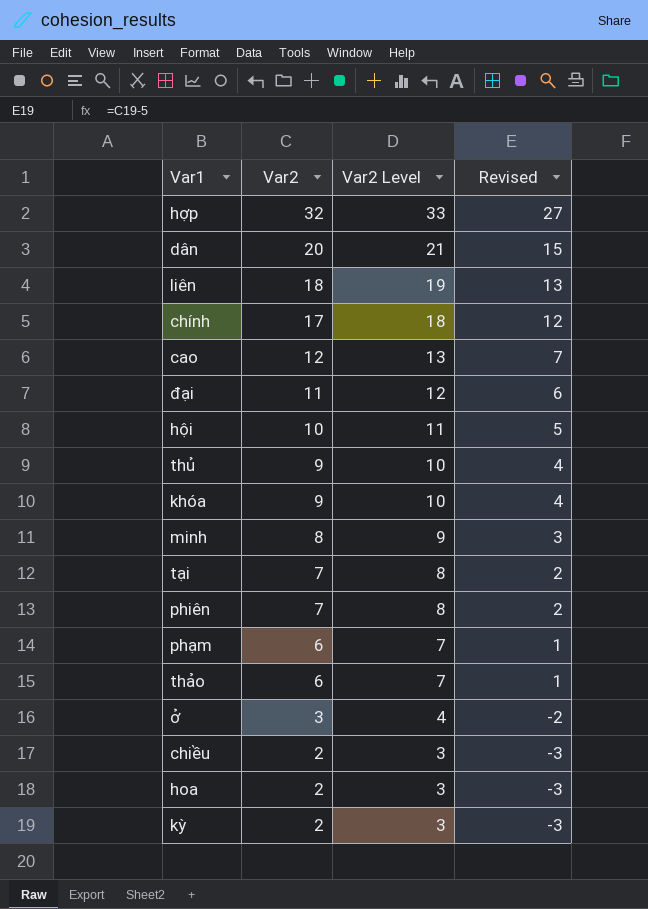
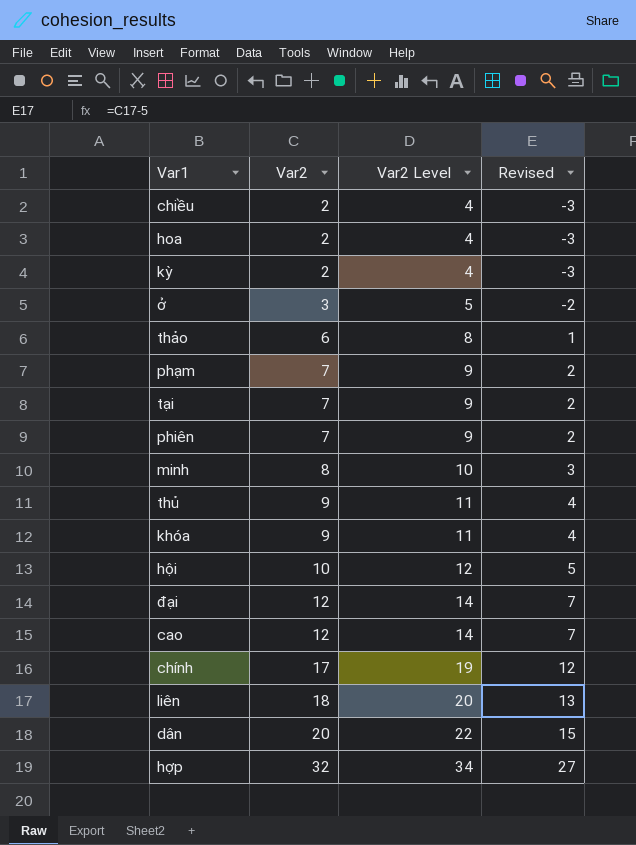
row order: Var2 descending -> Var2 ascending
column Var2 Level | formula: [Var2] + 1 -> [Var2] + 2
phạm | Var2: 6 -> 7
phạm | Revised: 1 -> 2
đại | Var2: 11 -> 12
đại | Revised: 6 -> 7

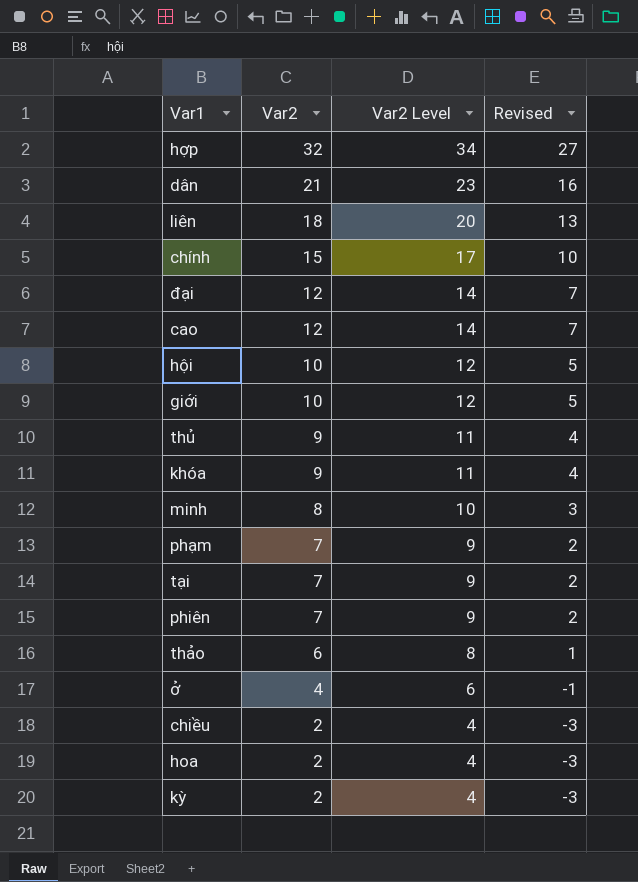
row order: Var2 ascending -> Var2 descending
dân | Var2: 20 -> 21
dân | Var2 Level: 22 -> 23
dân | Revised: 15 -> 16
chính | Var2: 17 -> 15
chính | Var2 Level: 19 -> 17
chính | Revised: 12 -> 10
row giới: none -> 10 | 12 | 5
ở | Var2: 3 -> 4
ở | Var2 Level: 5 -> 6
ở | Revised: -2 -> -1

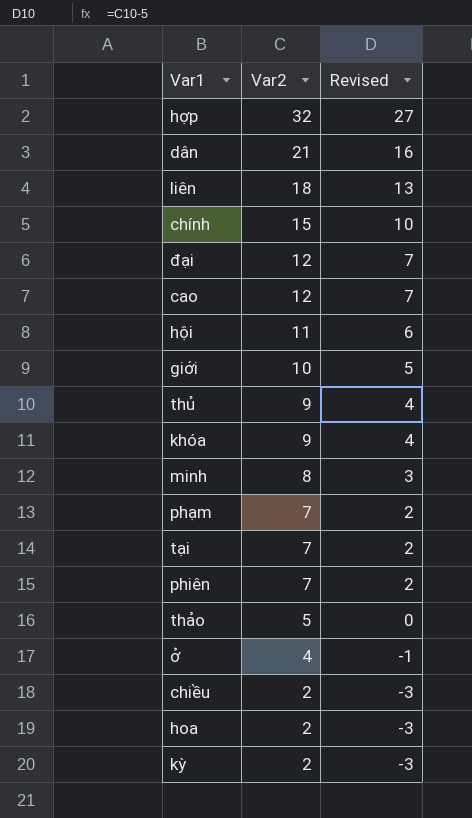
column Var2 Level | formula: [Var2] + 2 -> none
hội | Var2: 10 -> 11
hội | Revised: 5 -> 6
thảo | Var2: 6 -> 5
thảo | Revised: 1 -> 0

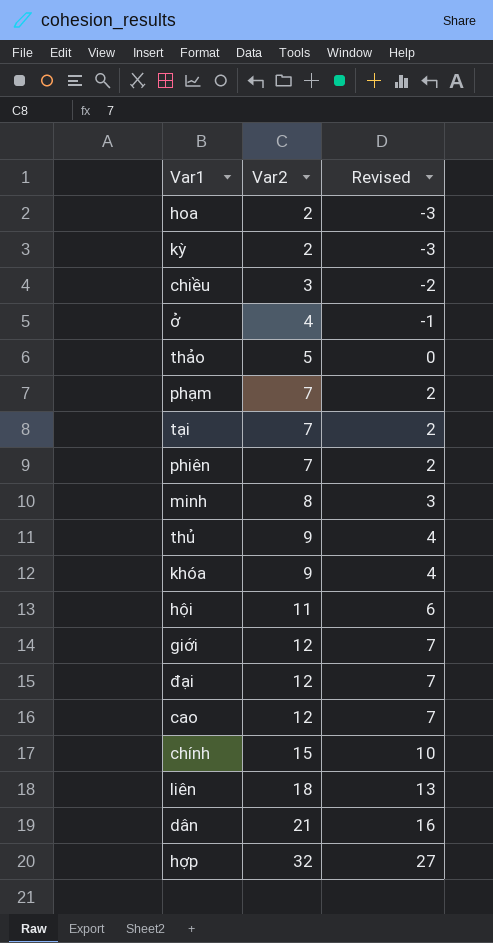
row order: Var2 descending -> Var2 ascending
chiều | Var2: 2 -> 3
chiều | Revised: -3 -> -2
giới | Var2: 10 -> 12
giới | Revised: 5 -> 7

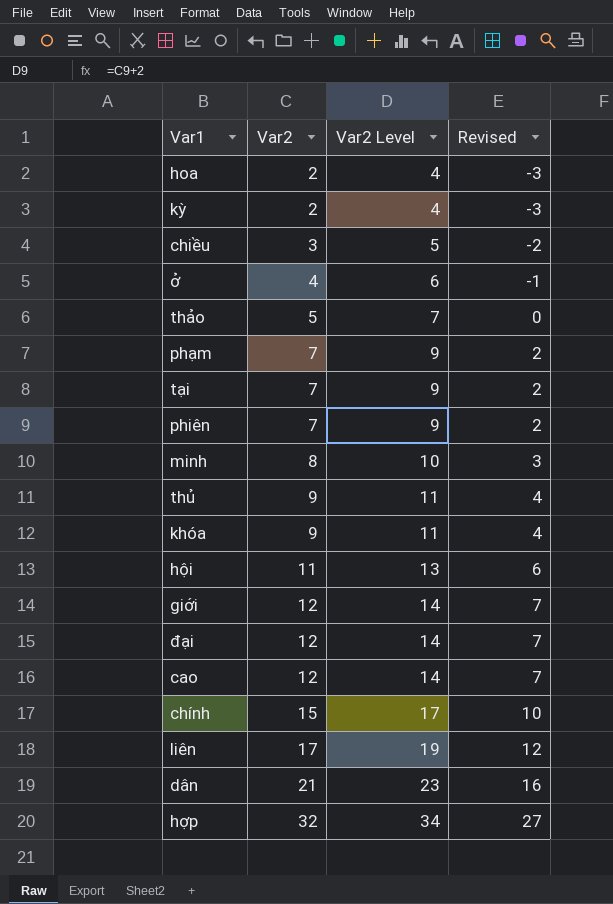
column Var2 Level | formula: none -> [Var2] + 2
liên | Var2: 18 -> 17
liên | Revised: 13 -> 12

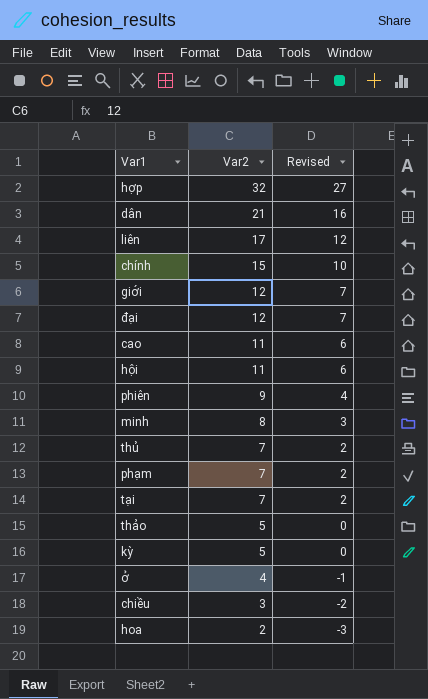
row order: Var2 ascending -> Var2 descending
column Var2 Level | formula: [Var2] + 2 -> none
row khóa: 9 | 11 | 4 -> none
cao | Var2: 12 -> 11
cao | Revised: 7 -> 6
phiên | Var2: 7 -> 9
phiên | Revised: 2 -> 4
thủ | Var2: 9 -> 7
thủ | Revised: 4 -> 2
kỳ | Var2: 2 -> 5
kỳ | Revised: -3 -> 0

